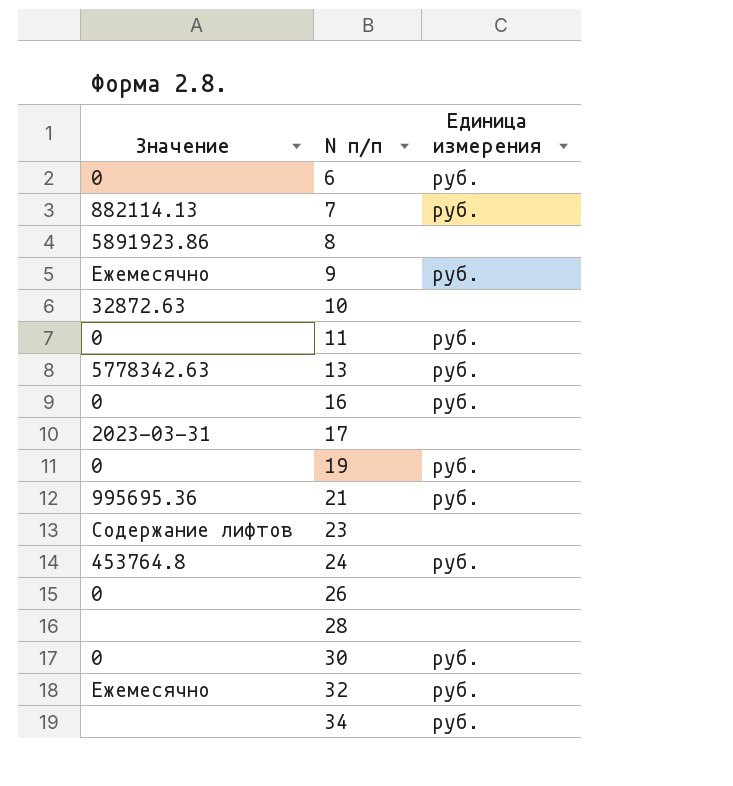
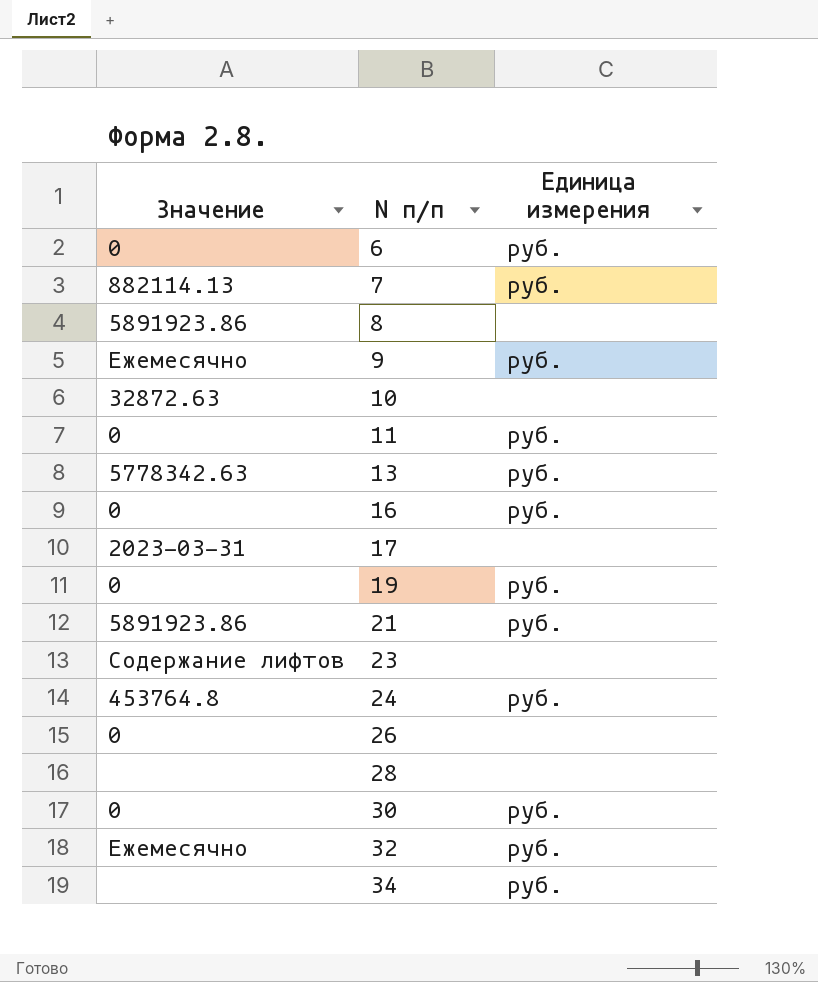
21 | Значение: 995695.36 -> 5891923.86

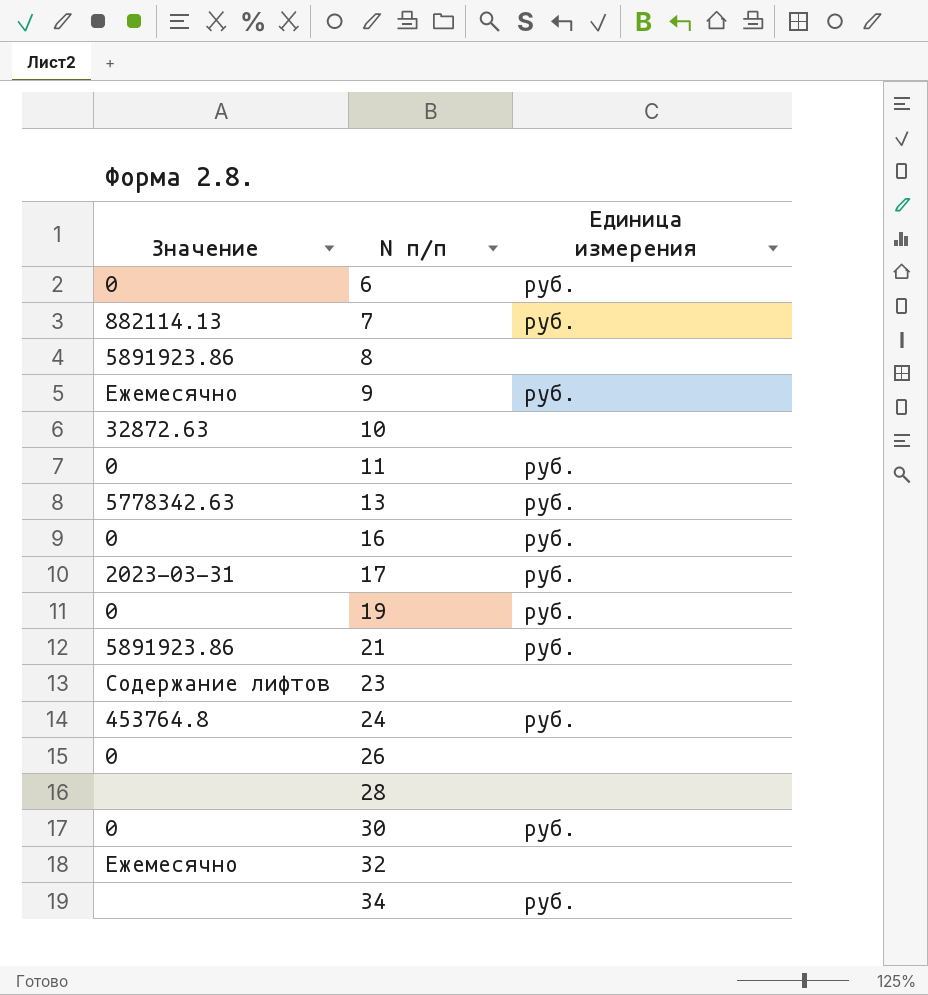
17 | Единица измерения: none -> руб.
32 | Единица измерения: руб. -> none

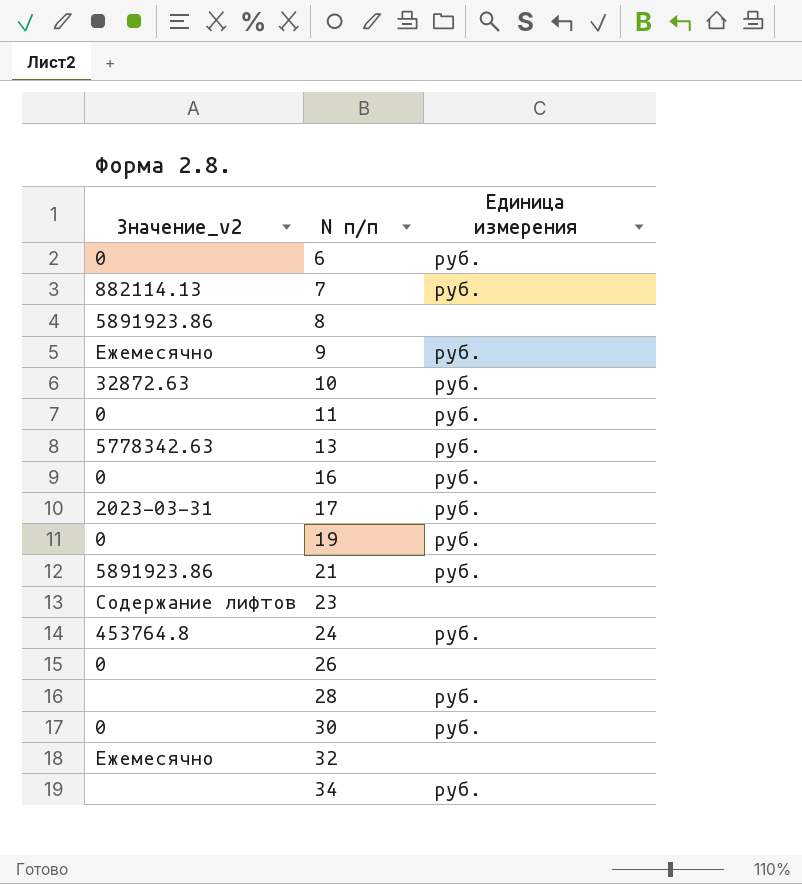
column name: Значение -> Значение_v2
10 | Единица измерения: none -> руб.
28 | Единица измерения: none -> руб.

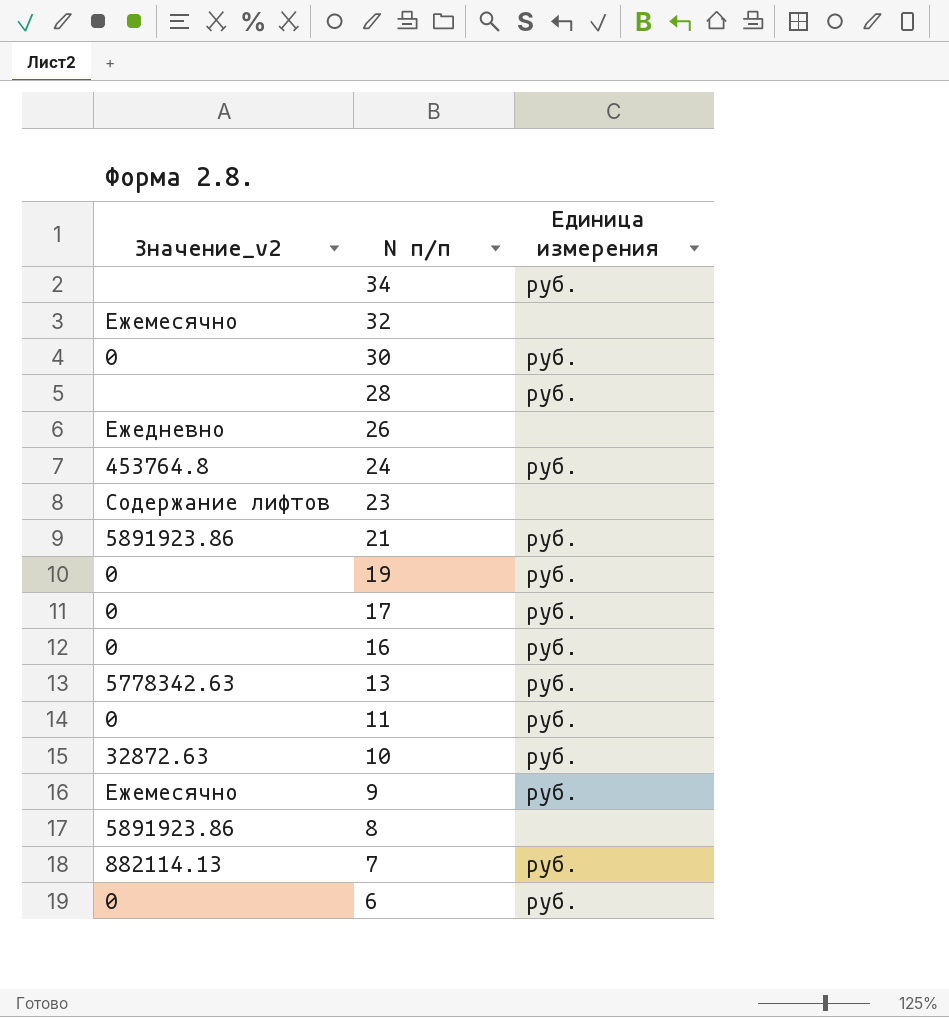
row order: N п/п ascending -> N п/п descending
26 | Значение_v2: 0 -> Ежедневно
17 | Значение_v2: 2023-03-31 -> 0

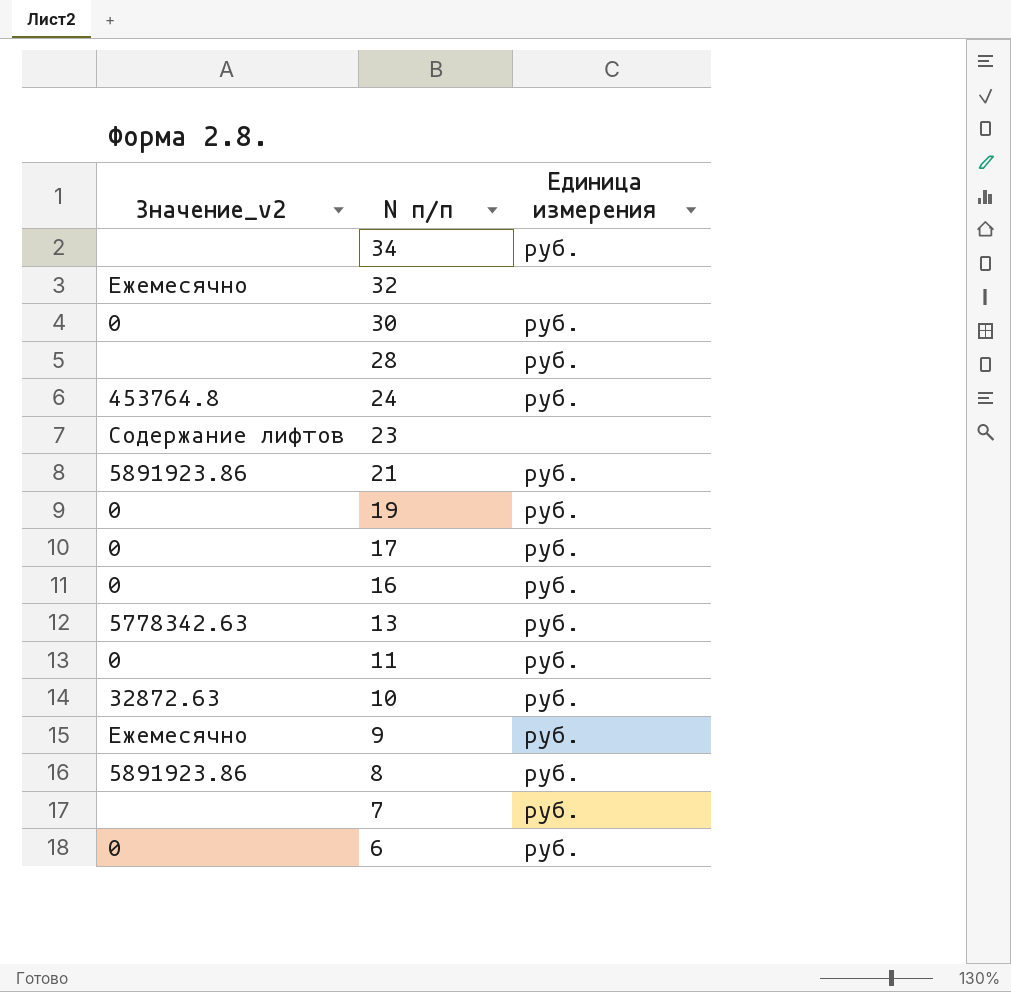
row 26: Ежедневно | none -> none
8 | Единица измерения: none -> руб.
7 | Значение_v2: 882114.13 -> none

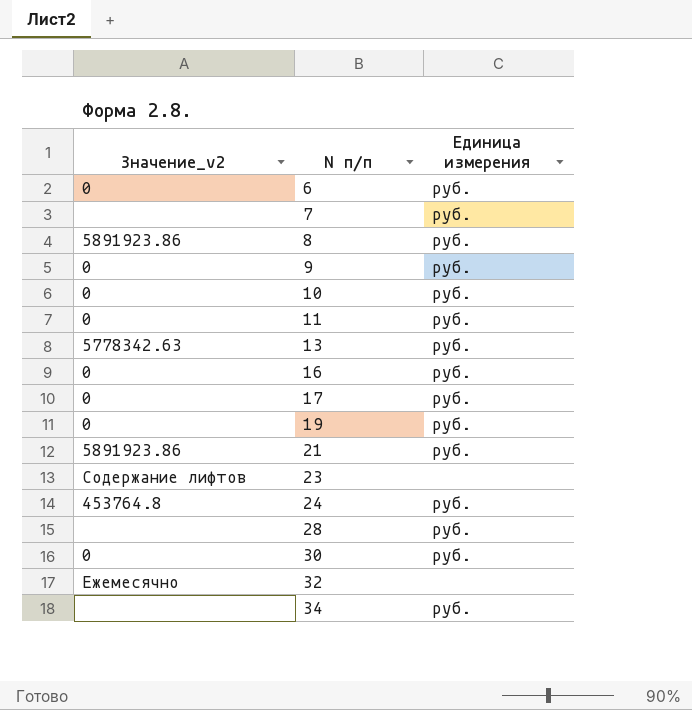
row order: N п/п descending -> N п/п ascending
9 | Значение_v2: Ежемесячно -> 0
10 | Значение_v2: 32872.63 -> 0

